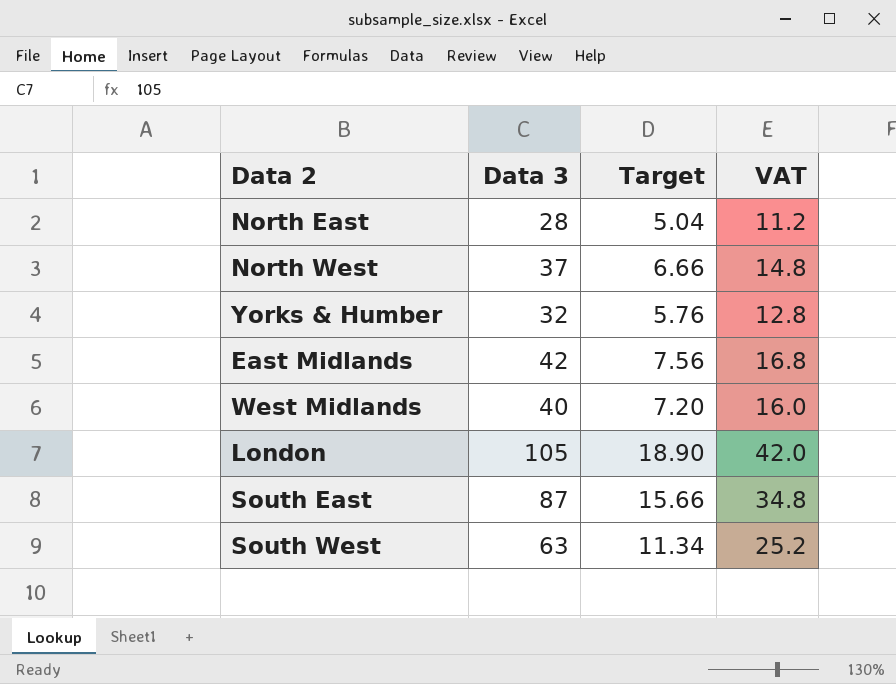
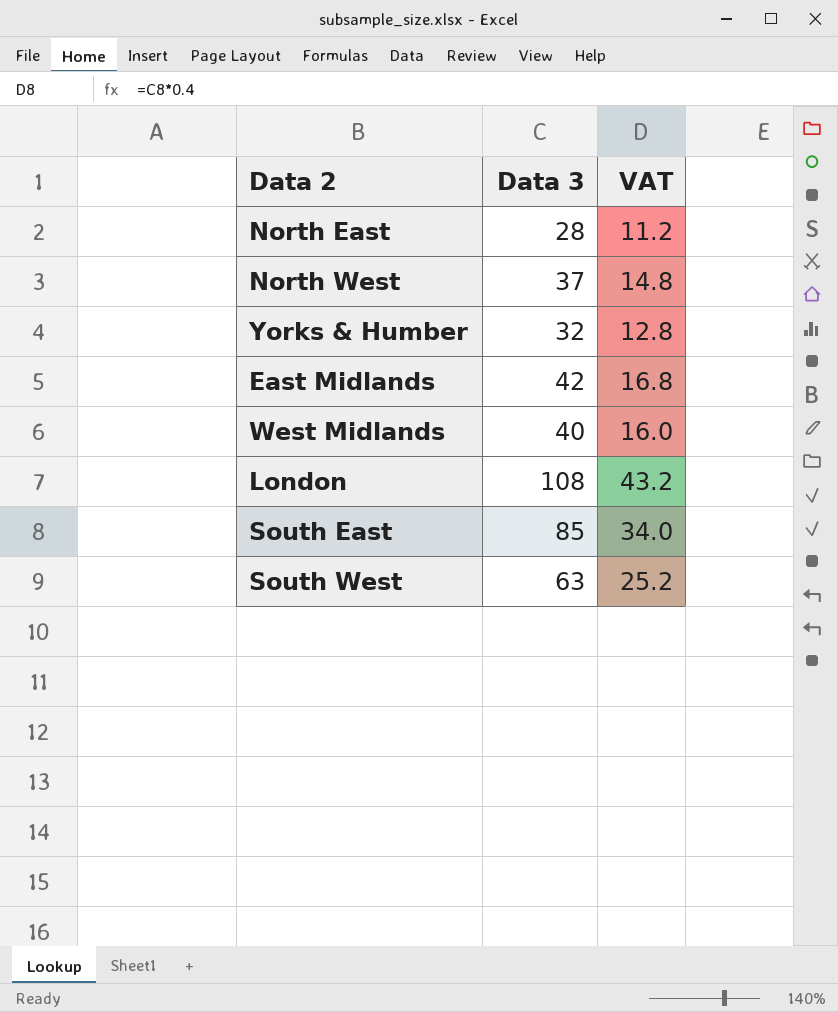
column Target | formula: [Data 3] * 0.18 -> none
London | Data 3: 105 -> 108
London | VAT: 42.0 -> 43.2
South East | Data 3: 87 -> 85
South East | VAT: 34.8 -> 34.0

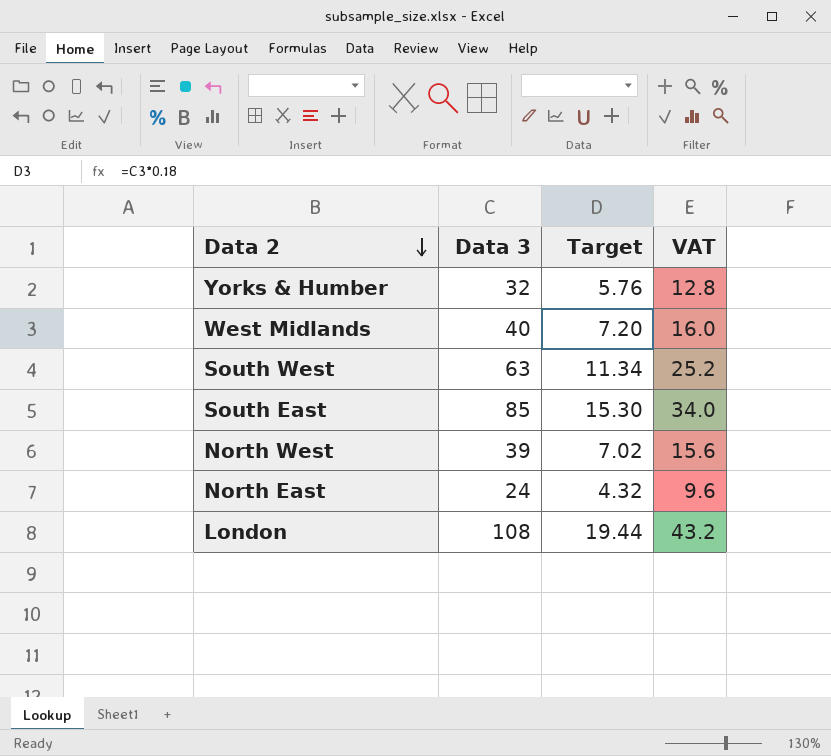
row order: none -> Data 2 descending
column Target | formula: none -> [Data 3] * 0.18
row East Midlands: 42 | 16.8 -> none
North West | Data 3: 37 -> 39
North West | VAT: 14.8 -> 15.6
North East | Data 3: 28 -> 24
North East | VAT: 11.2 -> 9.6

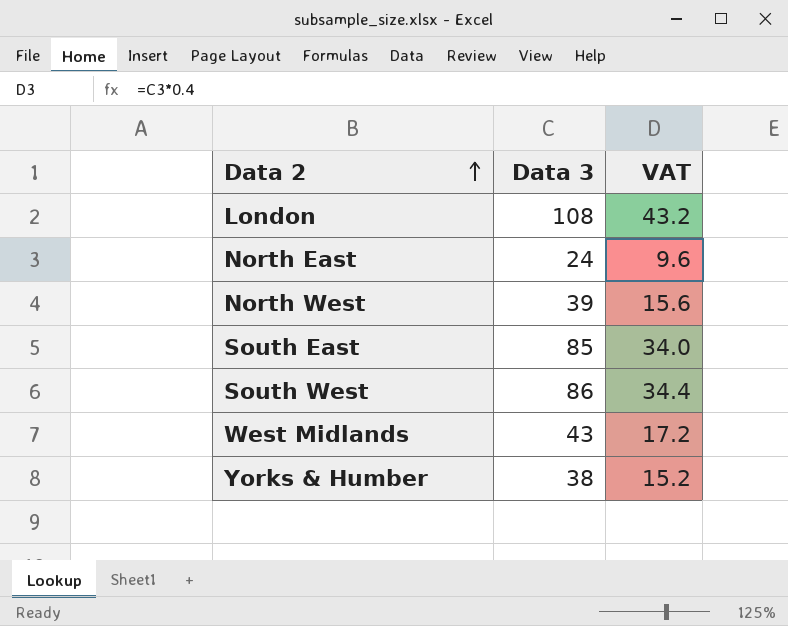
row order: Data 2 descending -> Data 2 ascending
column Target | formula: [Data 3] * 0.18 -> none
South West | Data 3: 63 -> 86
South West | VAT: 25.2 -> 34.4
West Midlands | Data 3: 40 -> 43
West Midlands | VAT: 16.0 -> 17.2
Yorks & Humber | Data 3: 32 -> 38
Yorks & Humber | VAT: 12.8 -> 15.2

